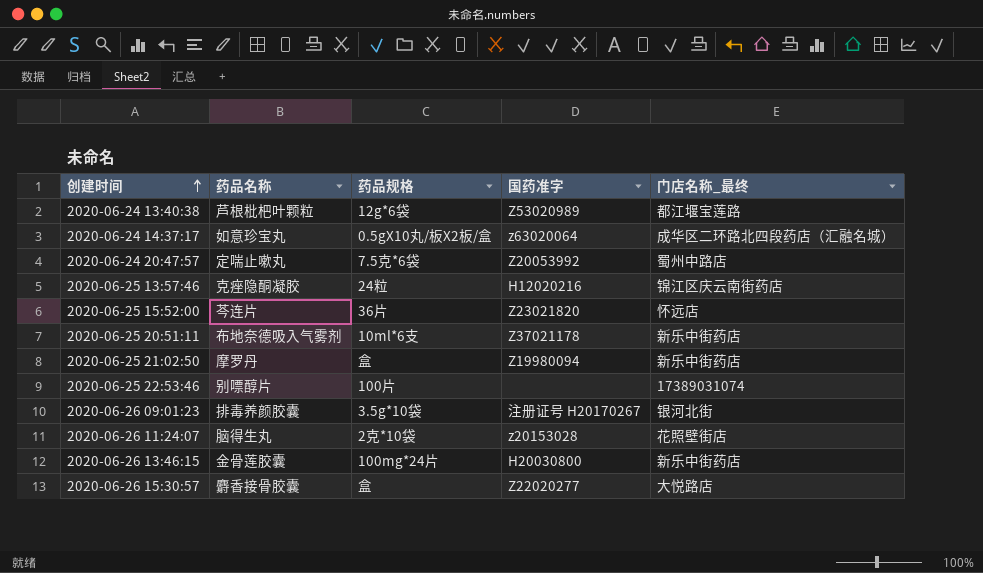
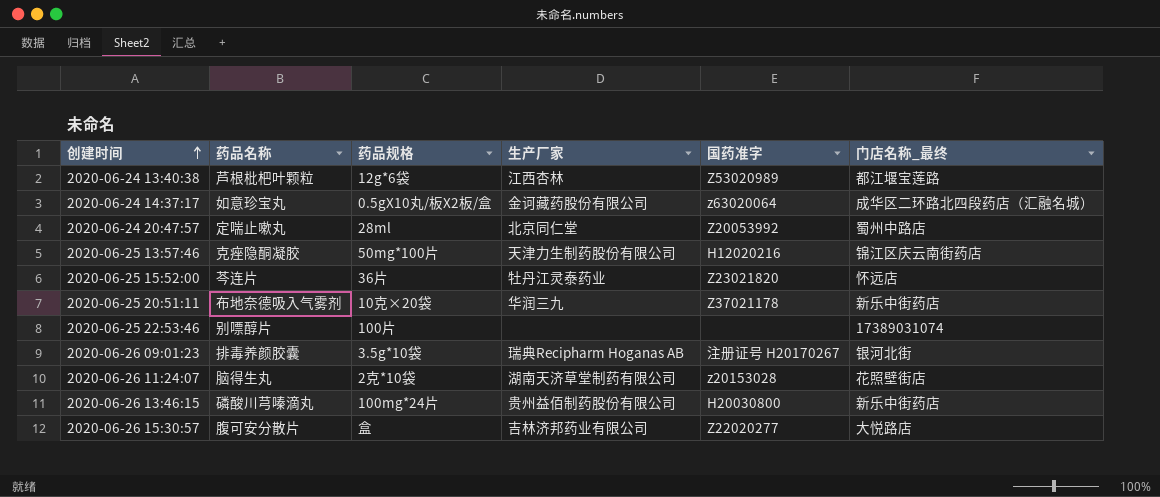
column 生产厂家 | position: none -> 4
row 2020-06-25 21:02:50: 摩罗丹 | 盒 | Z19980094 | 新乐中街药店 -> none
2020-06-24 20:47:57 | 药品规格: 7.5克*6袋 -> 28ml
2020-06-25 13:57:46 | 药品规格: 24粒 -> 50mg*100片
2020-06-25 20:51:11 | 药品规格: 10ml*6支 -> 10克×20袋
2020-06-26 13:46:15 | 药品名称: 金骨莲胶囊 -> 磷酸川芎嗪滴丸
2020-06-26 15:30:57 | 药品名称: 麝香接骨胶囊 -> 腹可安分散片

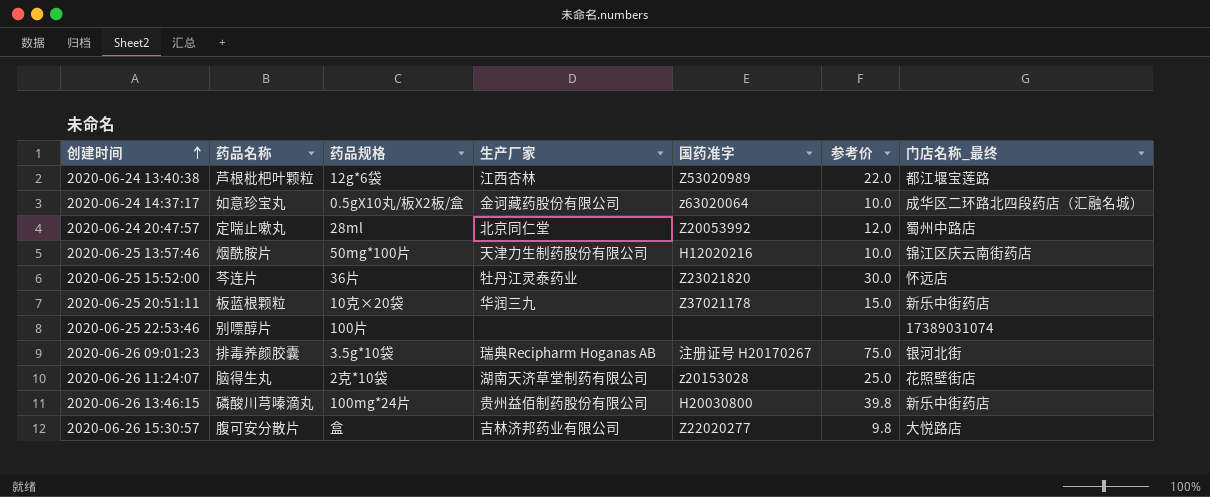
column 参考价 | position: none -> 6
2020-06-25 13:57:46 | 药品名称: 克痤隐酮凝胶 -> 烟酰胺片
2020-06-25 20:51:11 | 药品名称: 布地奈德吸入气雾剂 -> 板蓝根颗粒

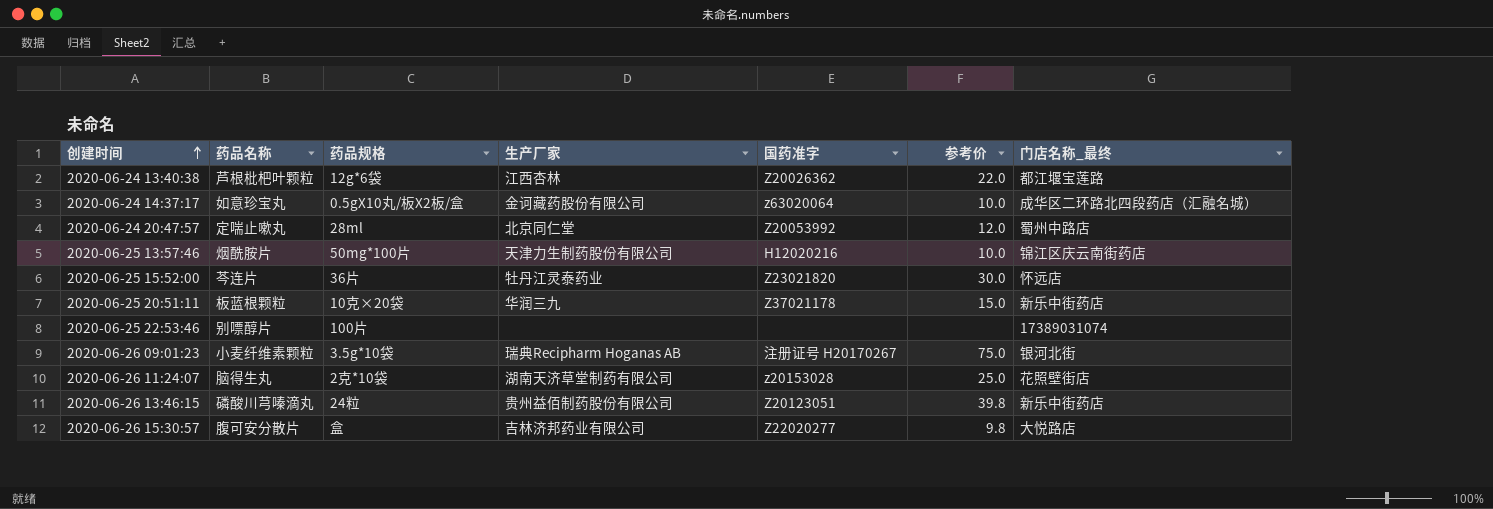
2020-06-24 13:40:38 | 国药准字: Z53020989 -> Z20026362
2020-06-26 09:01:23 | 药品名称: 排毒养颜胶囊 -> 小麦纤维素颗粒
2020-06-26 13:46:15 | 药品规格: 100mg*24片 -> 24粒
2020-06-26 13:46:15 | 国药准字: H20030800 -> Z20123051

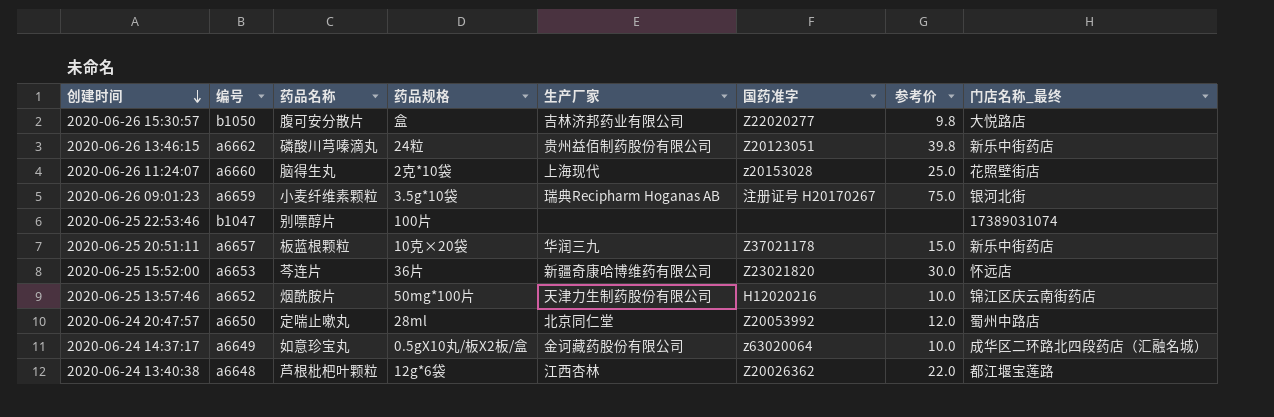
row order: 创建时间 ascending -> 创建时间 descending
column 编号 | position: none -> 2
2020-06-26 11:24:07 | 生产厂家: 湖南天济草堂制药有限公司 -> 上海现代
2020-06-25 15:52:00 | 生产厂家: 牡丹江灵泰药业 -> 新疆奇康哈博维药有限公司

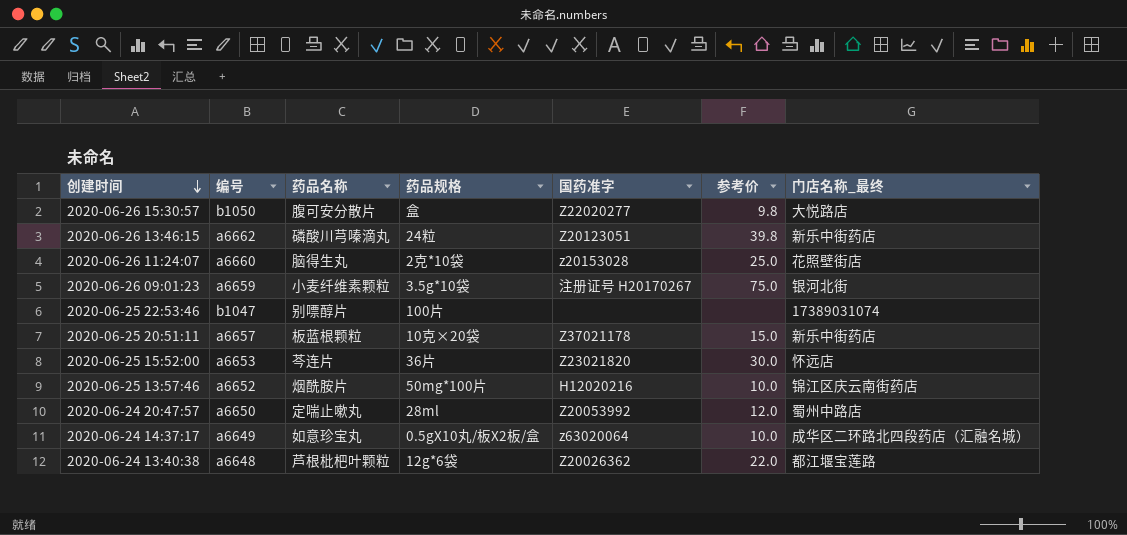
column 生产厂家 | position: 5 -> none

